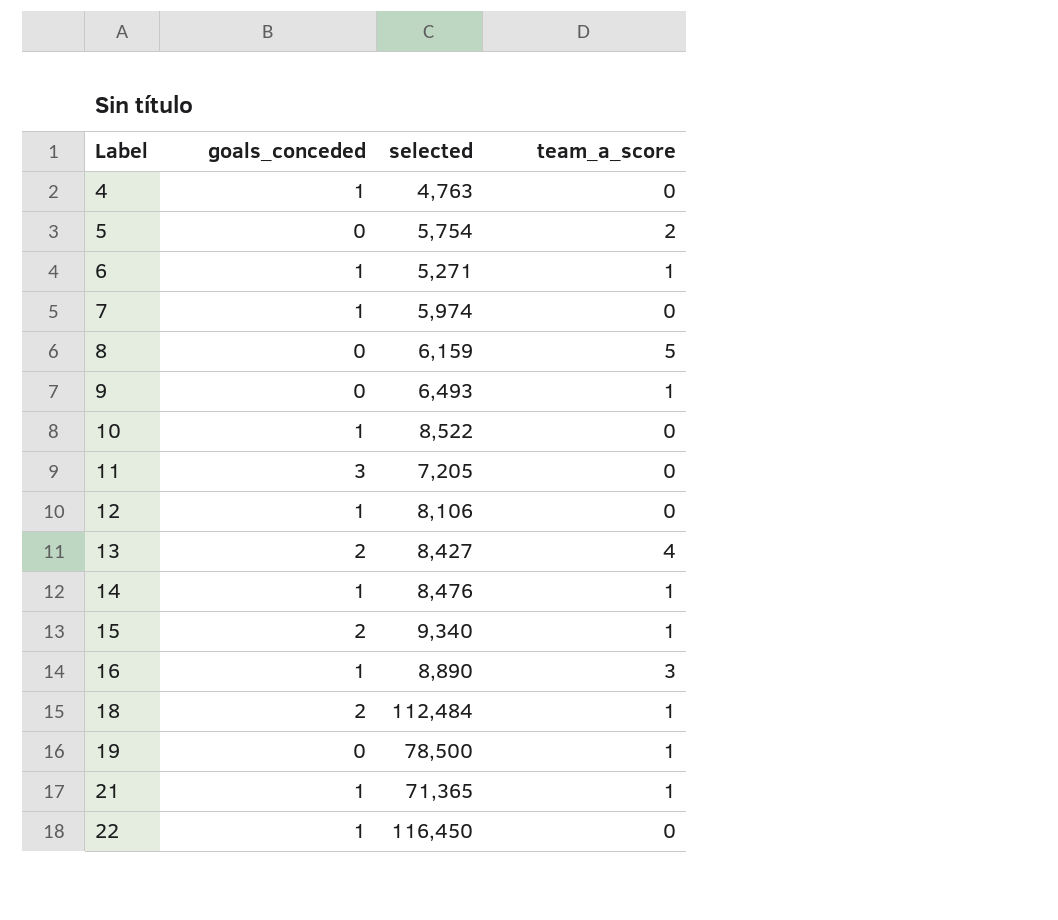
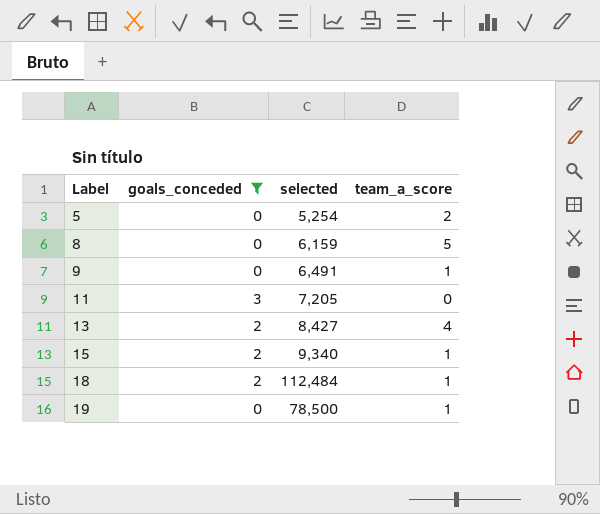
filter: none -> goals_conceded != 1
5 | selected: 5,754 -> 5,254
9 | selected: 6,493 -> 6,491

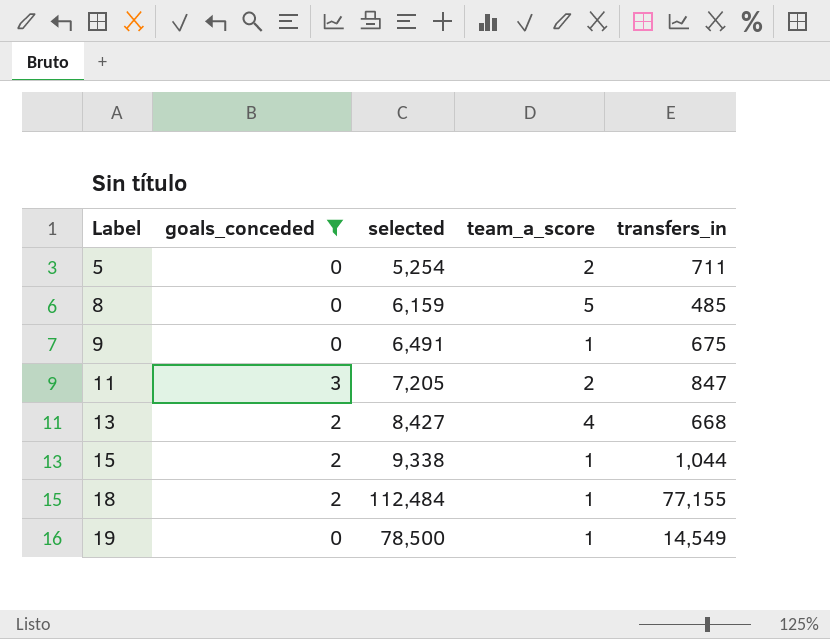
column transfers_in | position: none -> 5
11 | team_a_score: 0 -> 2
15 | selected: 9,340 -> 9,338

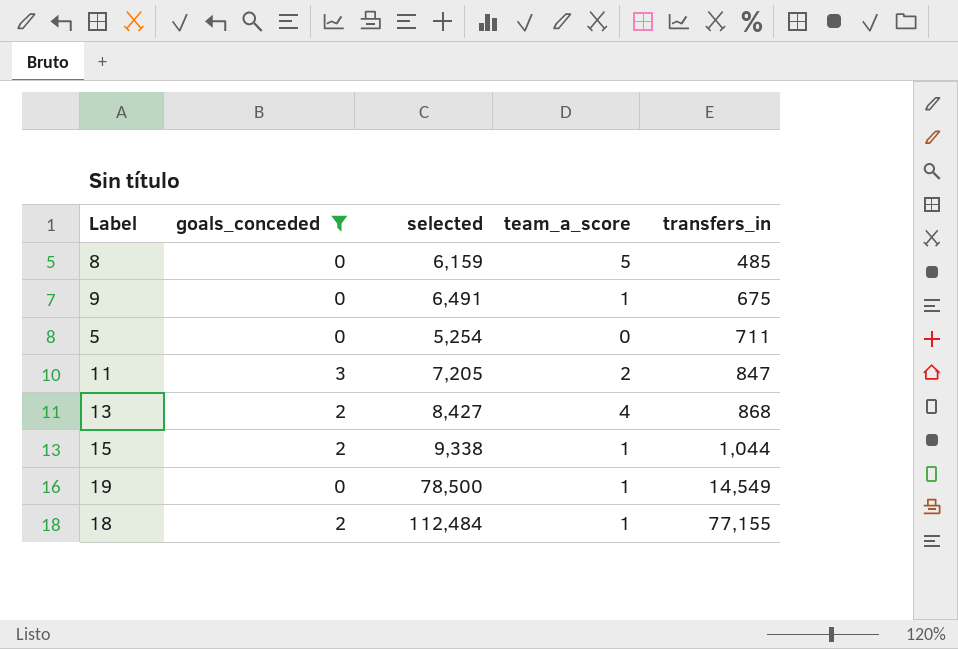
row order: Label ascending -> transfers_in ascending
5 | team_a_score: 2 -> 0
13 | transfers_in: 668 -> 868

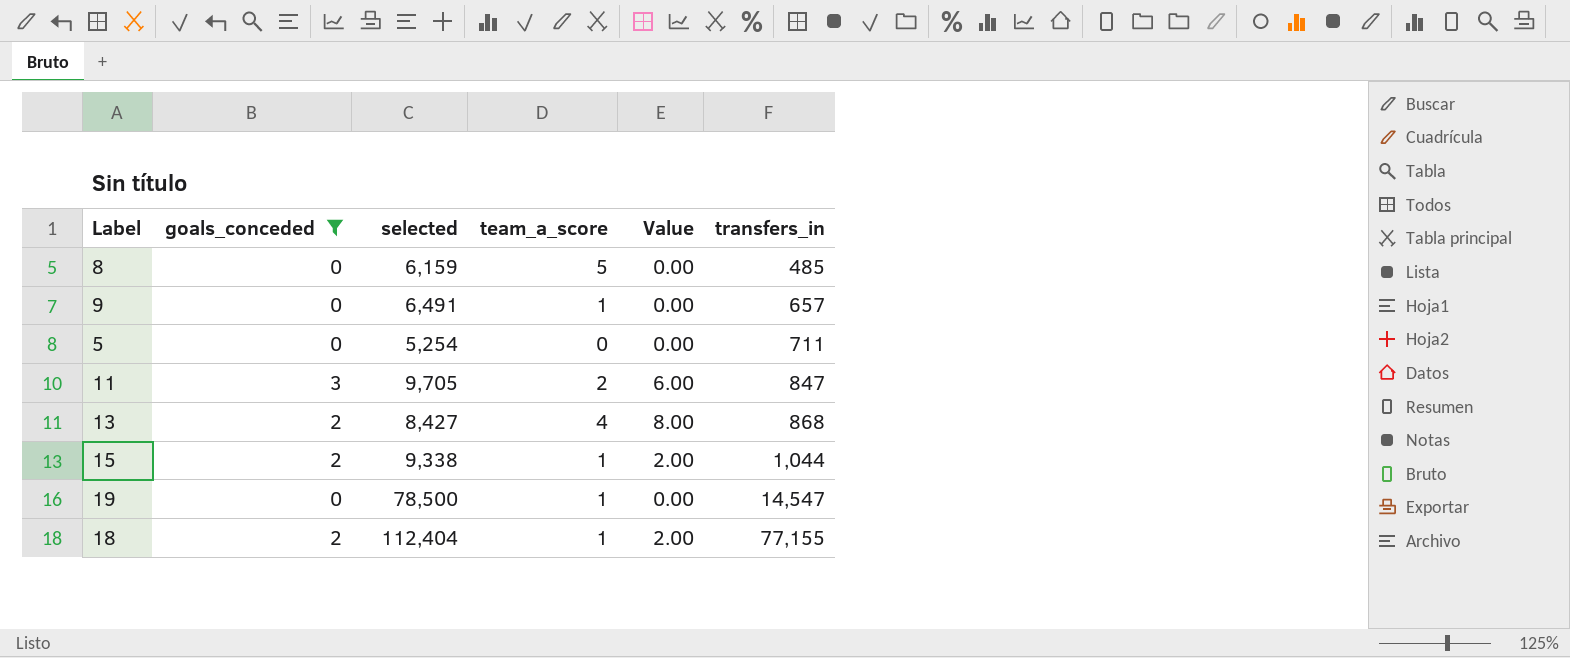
column Value | formula: none -> [goals_conceded] * [team_a_score]
9 | transfers_in: 675 -> 657
11 | selected: 7,205 -> 9,705
19 | transfers_in: 14,549 -> 14,547
18 | selected: 112,484 -> 112,404

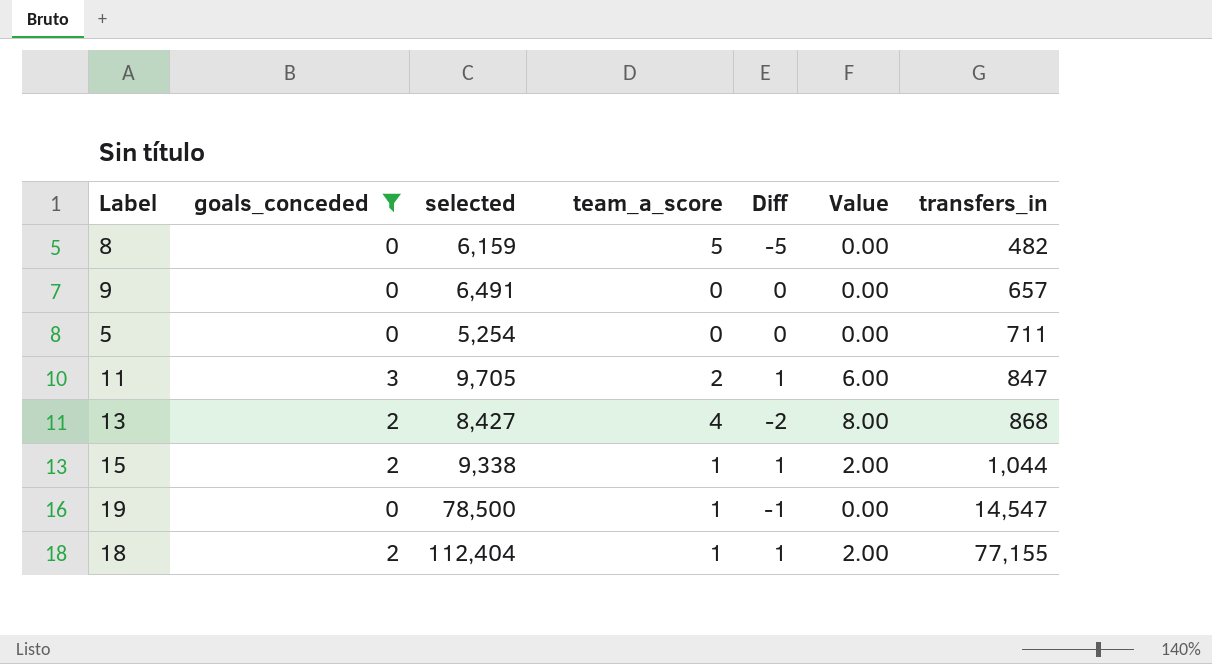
column Diff | formula: none -> [goals_conceded] - [team_a_score]
8 | transfers_in: 485 -> 482
9 | team_a_score: 1 -> 0

